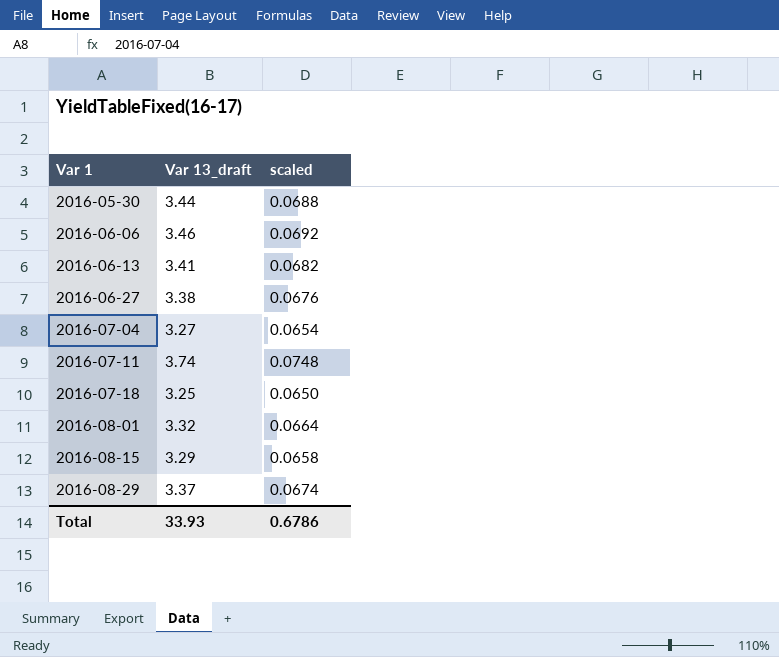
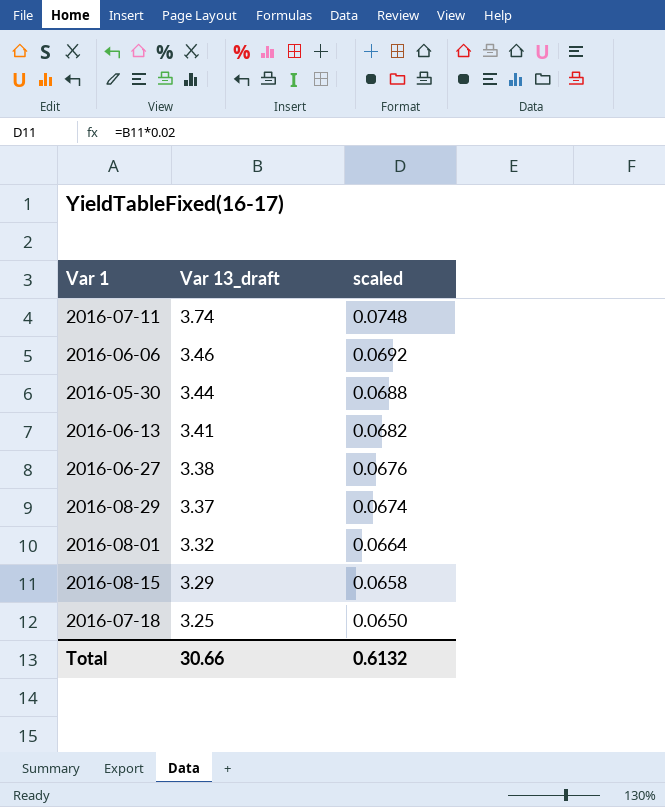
row order: Var 1 ascending -> Var 13_draft descending
row 2016-07-04: 3.27 | 0.0654 -> none
Total | Var 13_draft: 33.93 -> 30.66
Total | scaled: 0.6786 -> 0.6132

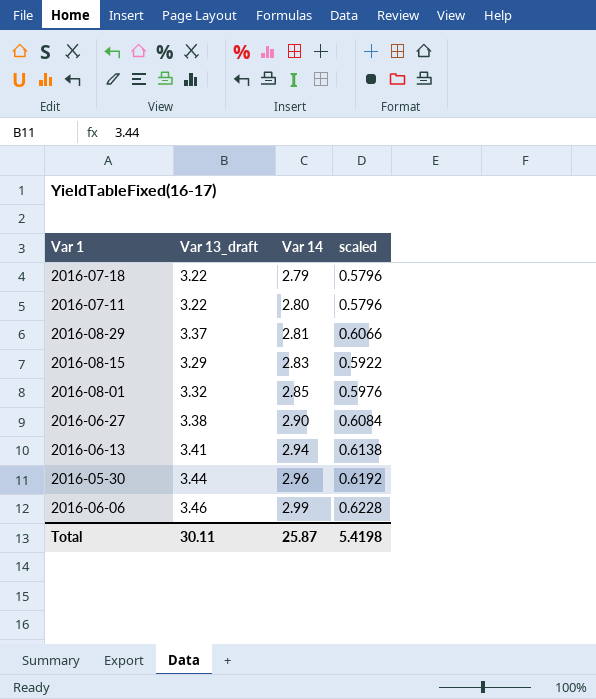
row order: Var 13_draft descending -> Var 14 ascending
column Var 14 | position: none -> 3
column scaled | formula: [Var 13_draft] * 0.02 -> [Var 13_draft] * 0.18
2016-07-18 | Var 13_draft: 3.25 -> 3.22
2016-07-11 | Var 13_draft: 3.74 -> 3.22
Total | Var 13_draft: 30.66 -> 30.11
Total | scaled: 0.6132 -> 5.4198

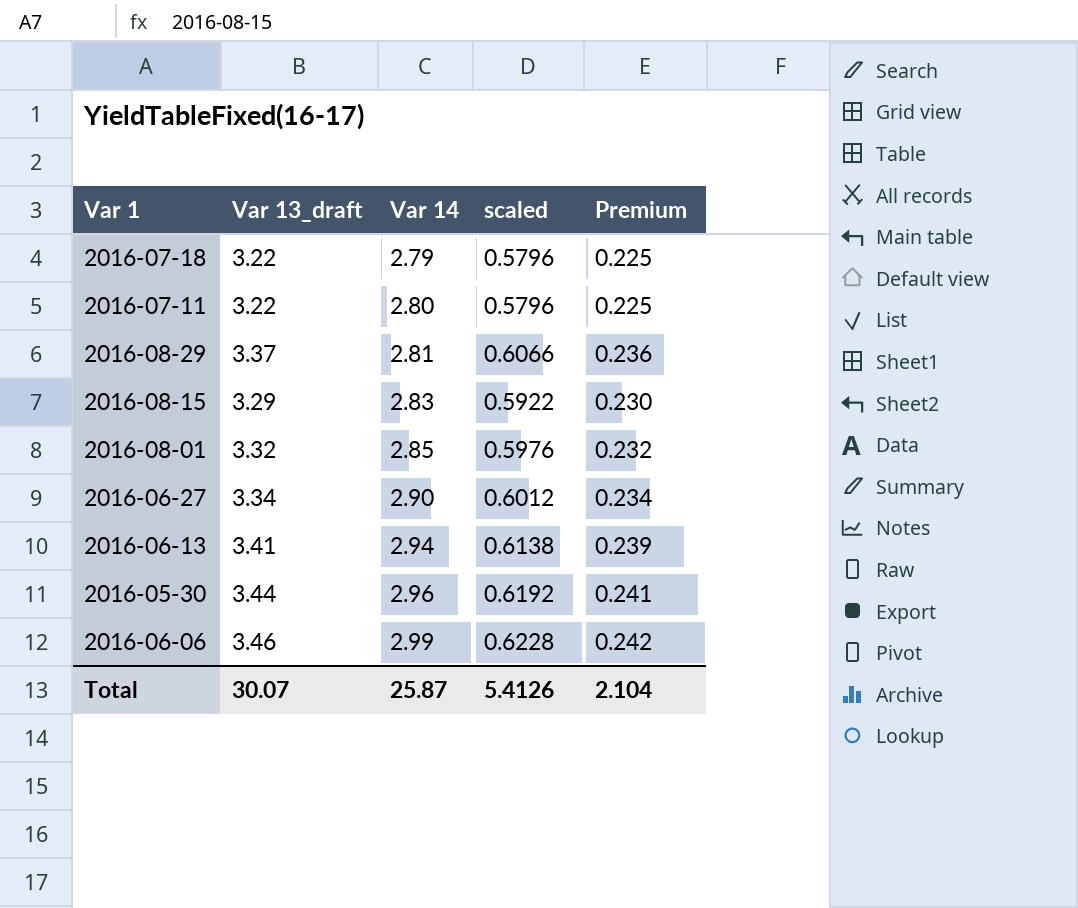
column Premium | formula: none -> [Var 13_draft] * 0.07
2016-06-27 | Var 13_draft: 3.38 -> 3.34
2016-06-27 | scaled: 0.6084 -> 0.6012
Total | Var 13_draft: 30.11 -> 30.07
Total | scaled: 5.4198 -> 5.4126

